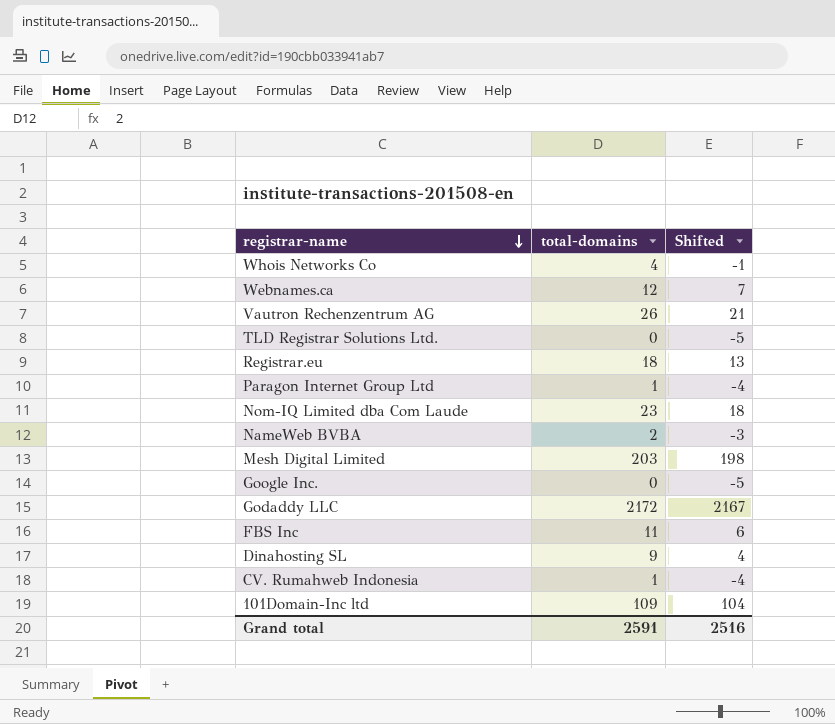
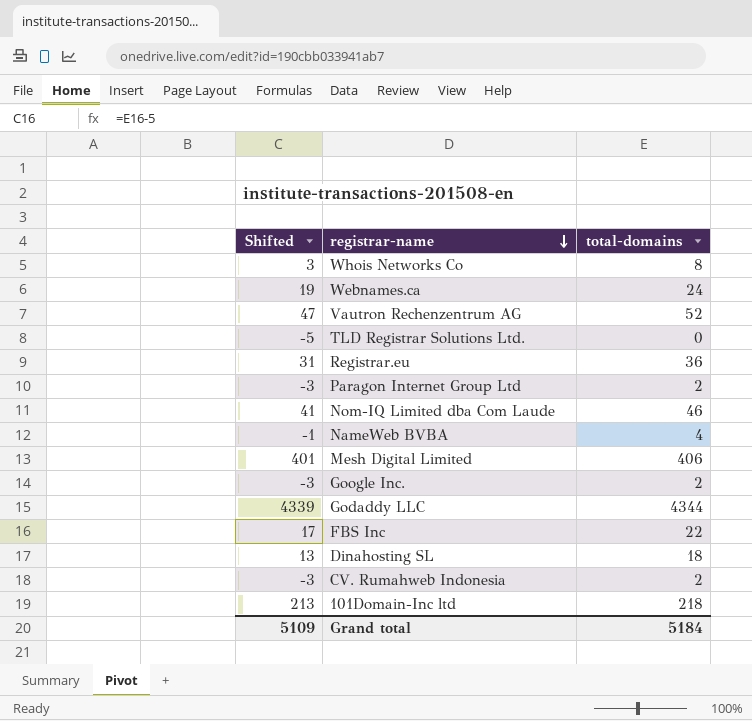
column Shifted | position: 3 -> 1
Whois Networks Co | Shifted: -1 -> 3
Whois Networks Co | total-domains: 4 -> 8
Webnames.ca | Shifted: 7 -> 19
Webnames.ca | total-domains: 12 -> 24
Vautron Rechenzentrum AG | Shifted: 21 -> 47
Vautron Rechenzentrum AG | total-domains: 26 -> 52
Registrar.eu | Shifted: 13 -> 31
Registrar.eu | total-domains: 18 -> 36
Paragon Internet Group Ltd | Shifted: -4 -> -3
Paragon Internet Group Ltd | total-domains: 1 -> 2
Nom-IQ Limited dba Com Laude | Shifted: 18 -> 41
Nom-IQ Limited dba Com Laude | total-domains: 23 -> 46
NameWeb BVBA | Shifted: -3 -> -1
NameWeb BVBA | total-domains: 2 -> 4
Mesh Digital Limited | Shifted: 198 -> 401
Mesh Digital Limited | total-domains: 203 -> 406
Google Inc. | Shifted: -5 -> -3
Google Inc. | total-domains: 0 -> 2
Godaddy LLC | Shifted: 2167 -> 4339
Godaddy LLC | total-domains: 2172 -> 4344
FBS Inc | Shifted: 6 -> 17
FBS Inc | total-domains: 11 -> 22
Dinahosting SL | Shifted: 4 -> 13
Dinahosting SL | total-domains: 9 -> 18
CV. Rumahweb Indonesia | Shifted: -4 -> -3
CV. Rumahweb Indonesia | total-domains: 1 -> 2
101Domain-Inc ltd | Shifted: 104 -> 213
101Domain-Inc ltd | total-domains: 109 -> 218
Grand total | Shifted: 2516 -> 5109
Grand total | total-domains: 2591 -> 5184

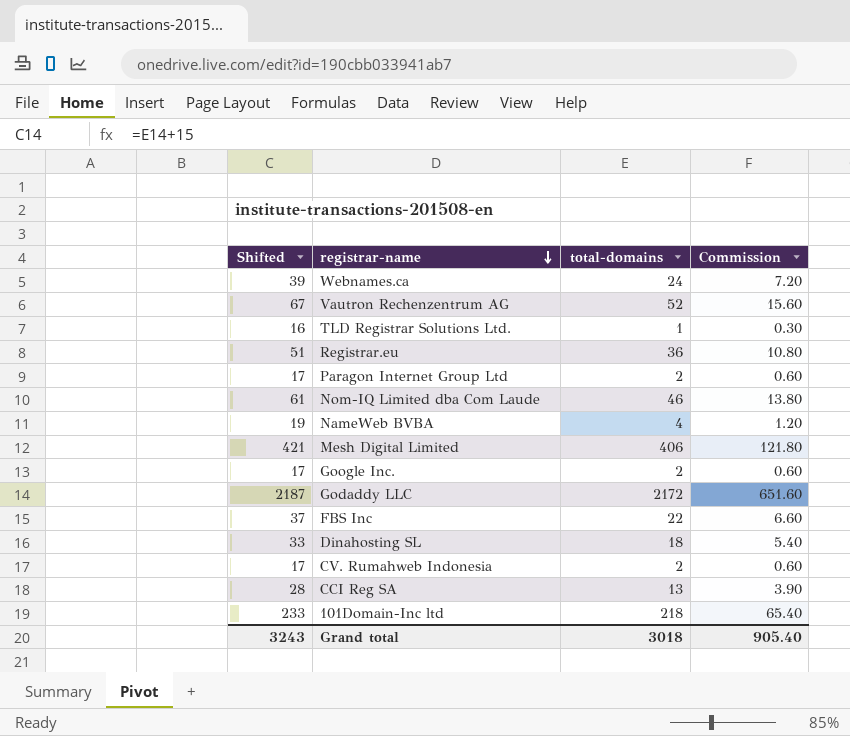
column Shifted | formula: [total-domains] - 5 -> [total-domains] + 15
column Commission | formula: none -> [total-domains] * 0.3
row Whois Networks Co: 3 | 8 -> none
TLD Registrar Solutions Ltd. | total-domains: 0 -> 1
Godaddy LLC | total-domains: 4344 -> 2172
row CCI Reg SA: none -> 28 | 13 | 3.90
Grand total | Shifted: 5109 -> 3243
Grand total | total-domains: 5184 -> 3018

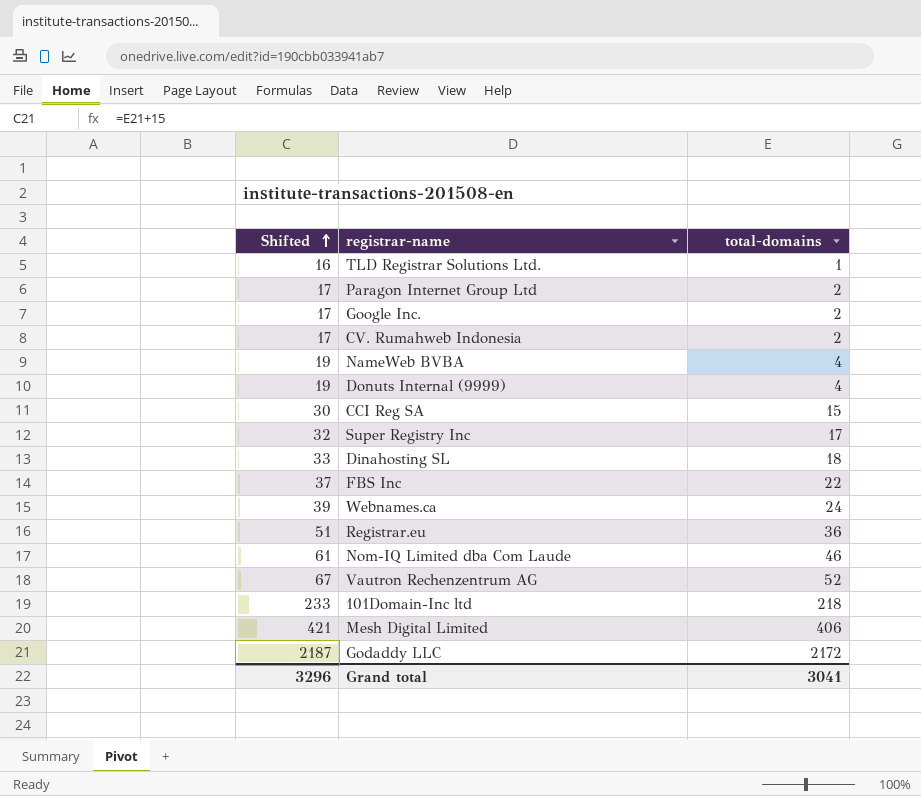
row order: registrar-name descending -> Shifted ascending
column Commission | formula: [total-domains] * 0.3 -> none
row Donuts Internal (9999): none -> 19 | 4
CCI Reg SA | Shifted: 28 -> 30
CCI Reg SA | total-domains: 13 -> 15
row Super Registry Inc: none -> 32 | 17
Grand total | Shifted: 3243 -> 3296
Grand total | total-domains: 3018 -> 3041

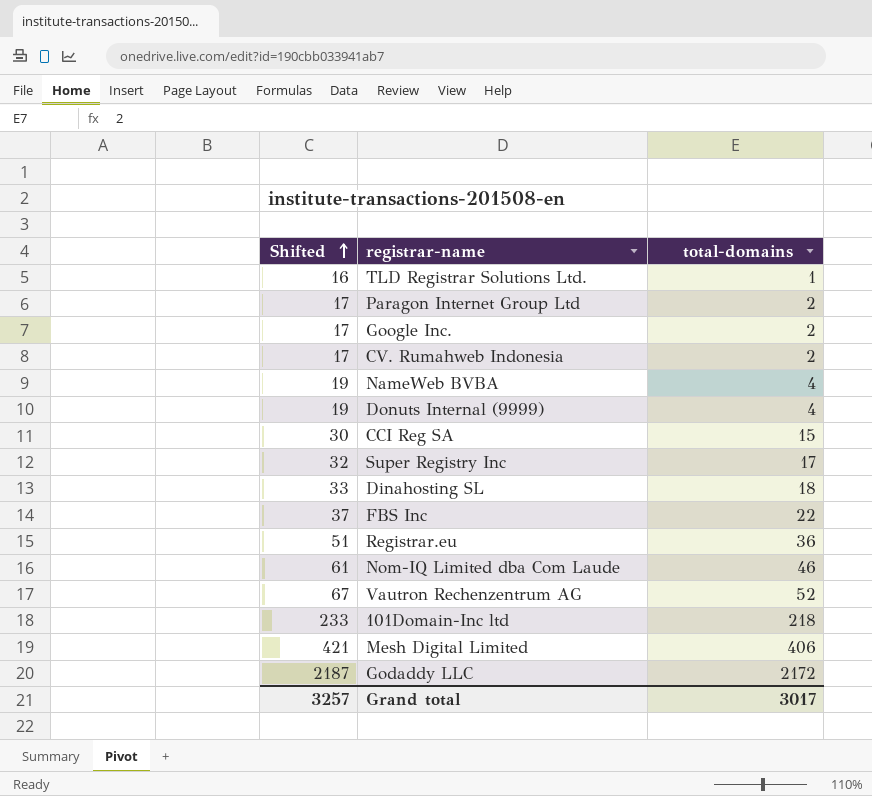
row Webnames.ca: 39 | 24 -> none
Grand total | Shifted: 3296 -> 3257
Grand total | total-domains: 3041 -> 3017

